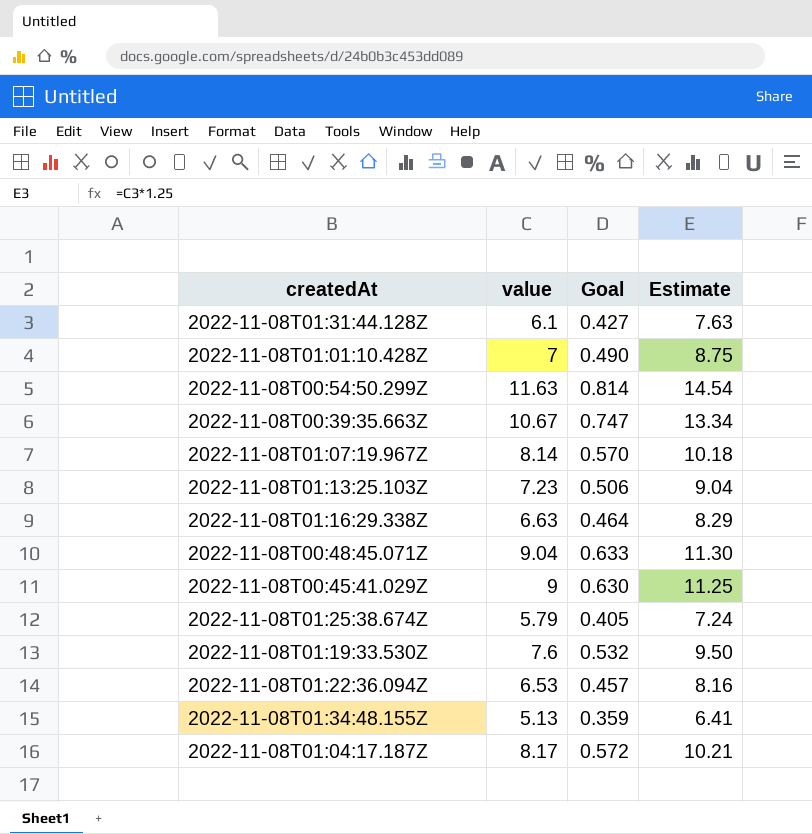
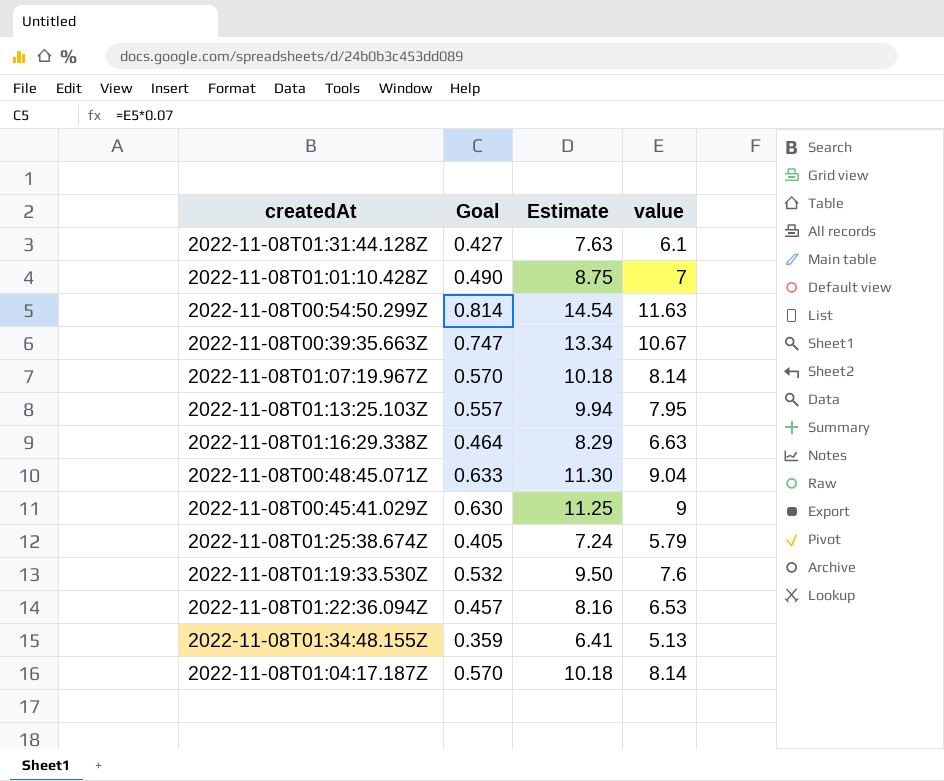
column value | position: 2 -> 4
2022-11-08T01:13:25.103Z | Goal: 0.506 -> 0.557
2022-11-08T01:13:25.103Z | Estimate: 9.04 -> 9.94
2022-11-08T01:13:25.103Z | value: 7.23 -> 7.95
2022-11-08T01:04:17.187Z | Goal: 0.572 -> 0.570
2022-11-08T01:04:17.187Z | Estimate: 10.21 -> 10.18
2022-11-08T01:04:17.187Z | value: 8.17 -> 8.14

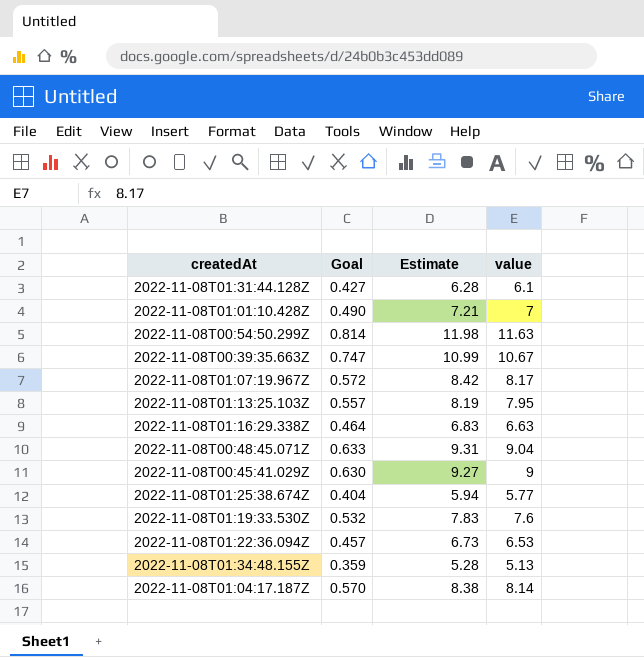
column Estimate | formula: [value] * 1.25 -> [value] * 1.03
2022-11-08T01:07:19.967Z | Goal: 0.570 -> 0.572
2022-11-08T01:07:19.967Z | value: 8.14 -> 8.17
2022-11-08T01:25:38.674Z | Goal: 0.405 -> 0.404
2022-11-08T01:25:38.674Z | value: 5.79 -> 5.77

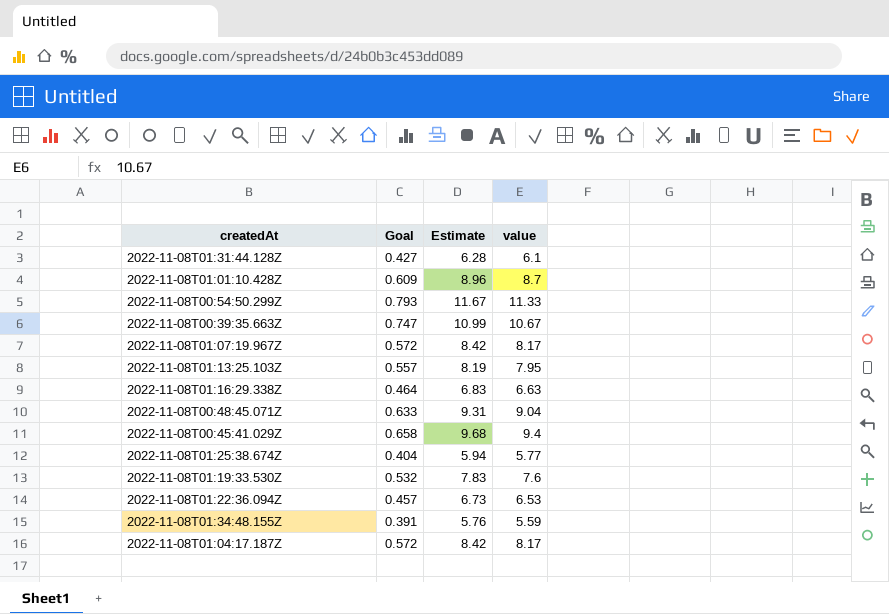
2022-11-08T01:01:10.428Z | Goal: 0.490 -> 0.609
2022-11-08T01:01:10.428Z | Estimate: 7.21 -> 8.96
2022-11-08T01:01:10.428Z | value: 7 -> 8.7
2022-11-08T00:54:50.299Z | Goal: 0.814 -> 0.793
2022-11-08T00:54:50.299Z | Estimate: 11.98 -> 11.67
2022-11-08T00:54:50.299Z | value: 11.63 -> 11.33
2022-11-08T00:45:41.029Z | Goal: 0.630 -> 0.658
2022-11-08T00:45:41.029Z | Estimate: 9.27 -> 9.68
2022-11-08T00:45:41.029Z | value: 9 -> 9.4
2022-11-08T01:34:48.155Z | Goal: 0.359 -> 0.391
2022-11-08T01:34:48.155Z | Estimate: 5.28 -> 5.76
2022-11-08T01:34:48.155Z | value: 5.13 -> 5.59
2022-11-08T01:04:17.187Z | Goal: 0.570 -> 0.572
2022-11-08T01:04:17.187Z | Estimate: 8.38 -> 8.42
2022-11-08T01:04:17.187Z | value: 8.14 -> 8.17

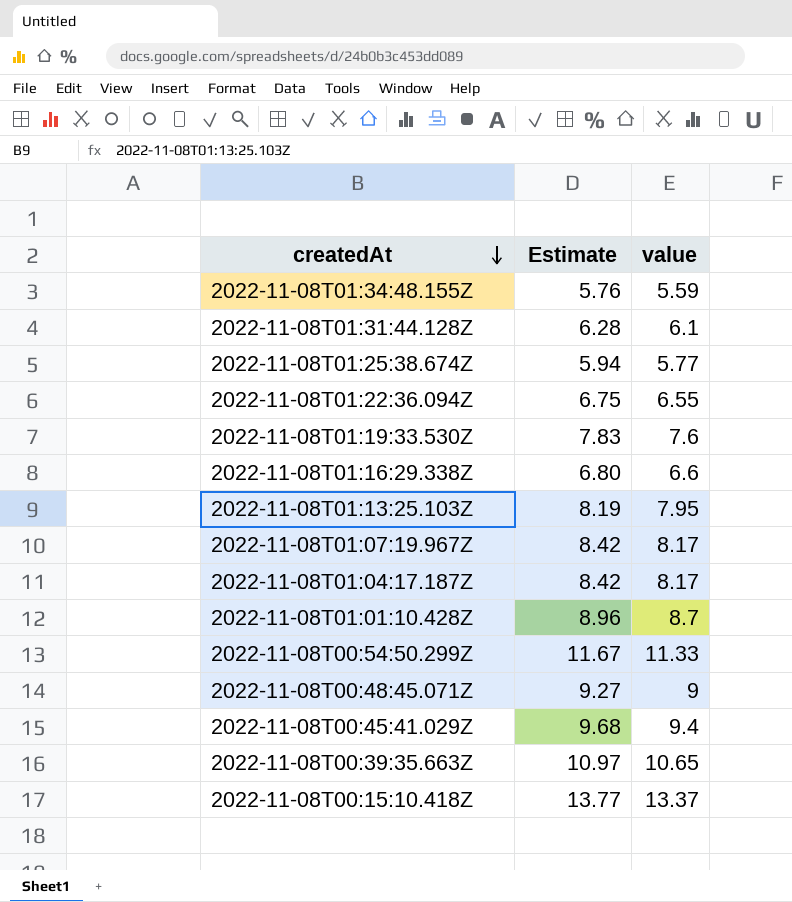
row order: none -> createdAt descending
column Goal | formula: [value] * 0.07 -> none
2022-11-08T01:22:36.094Z | Estimate: 6.73 -> 6.75
2022-11-08T01:22:36.094Z | value: 6.53 -> 6.55
2022-11-08T01:16:29.338Z | Estimate: 6.83 -> 6.80
2022-11-08T01:16:29.338Z | value: 6.63 -> 6.6
2022-11-08T00:48:45.071Z | Estimate: 9.31 -> 9.27
2022-11-08T00:48:45.071Z | value: 9.04 -> 9
2022-11-08T00:39:35.663Z | Estimate: 10.99 -> 10.97
2022-11-08T00:39:35.663Z | value: 10.67 -> 10.65
row 2022-11-08T00:15:10.418Z: none -> 13.77 | 13.37

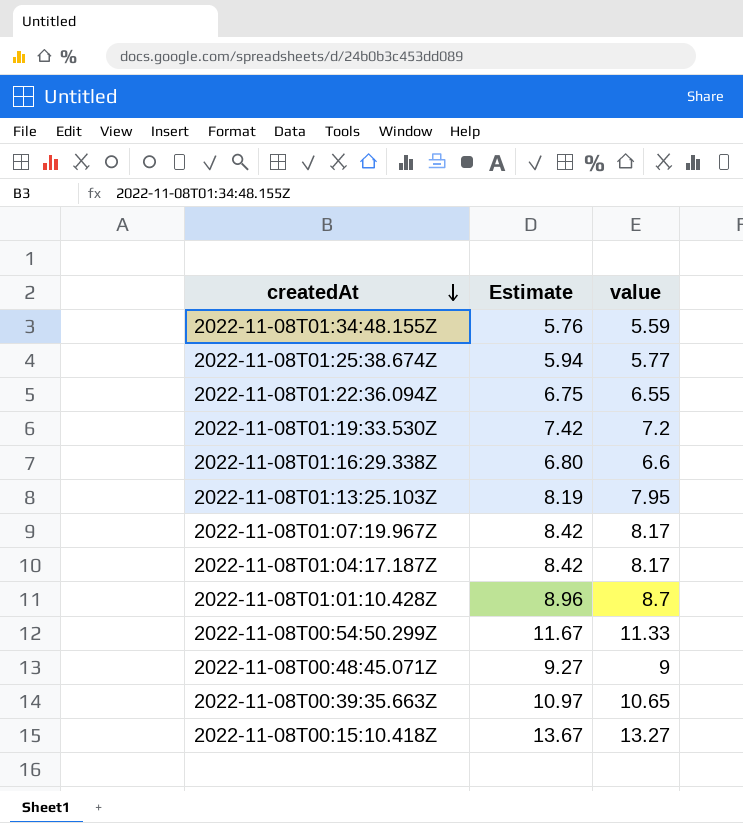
row 2022-11-08T01:31:44.128Z: 6.28 | 6.1 -> none
row 2022-11-08T00:45:41.029Z: 9.68 | 9.4 -> none
2022-11-08T01:19:33.530Z | Estimate: 7.83 -> 7.42
2022-11-08T01:19:33.530Z | value: 7.6 -> 7.2
2022-11-08T00:15:10.418Z | Estimate: 13.77 -> 13.67
2022-11-08T00:15:10.418Z | value: 13.37 -> 13.27

